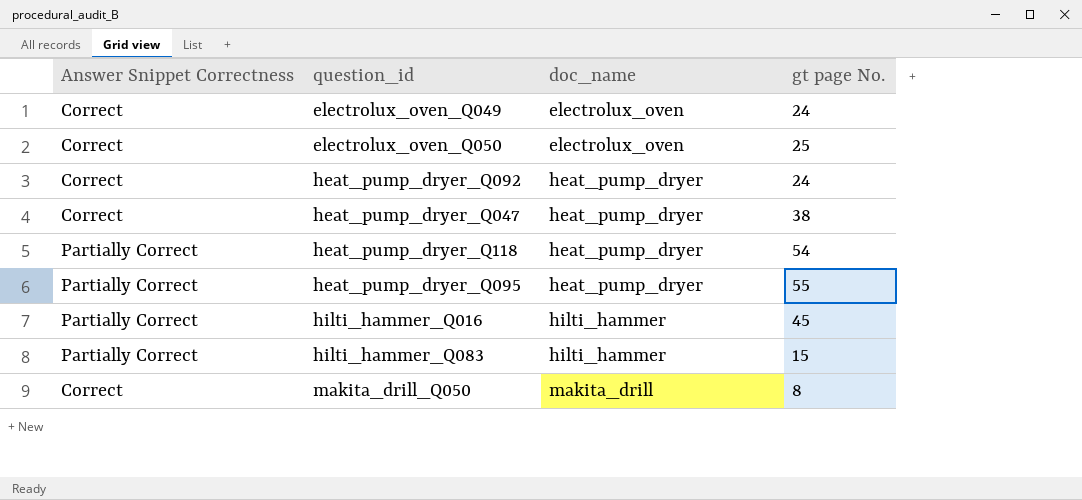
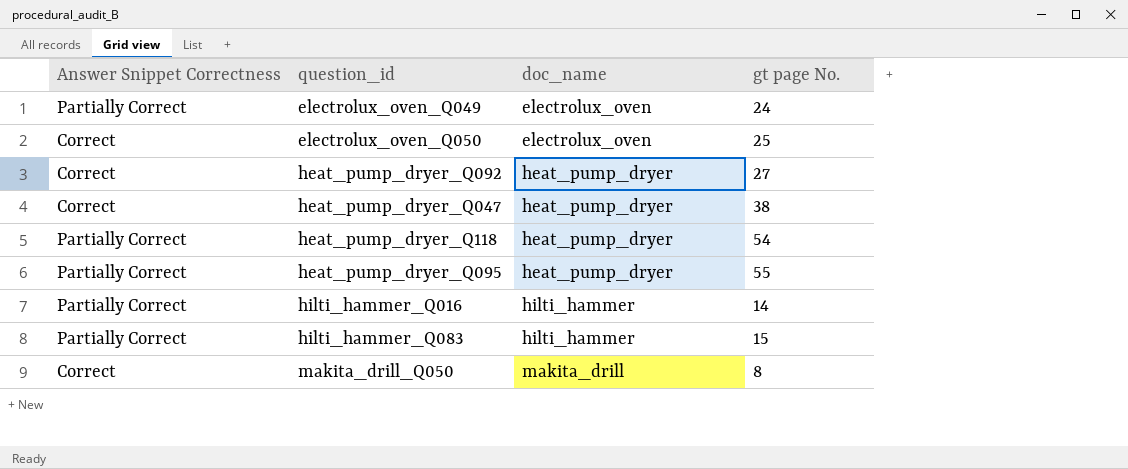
electrolux_oven_Q049 | Answer Snippet Correctness: Correct -> Partially Correct
heat_pump_dryer_Q092 | gt page No.: 24 -> 27
hilti_hammer_Q016 | gt page No.: 45 -> 14

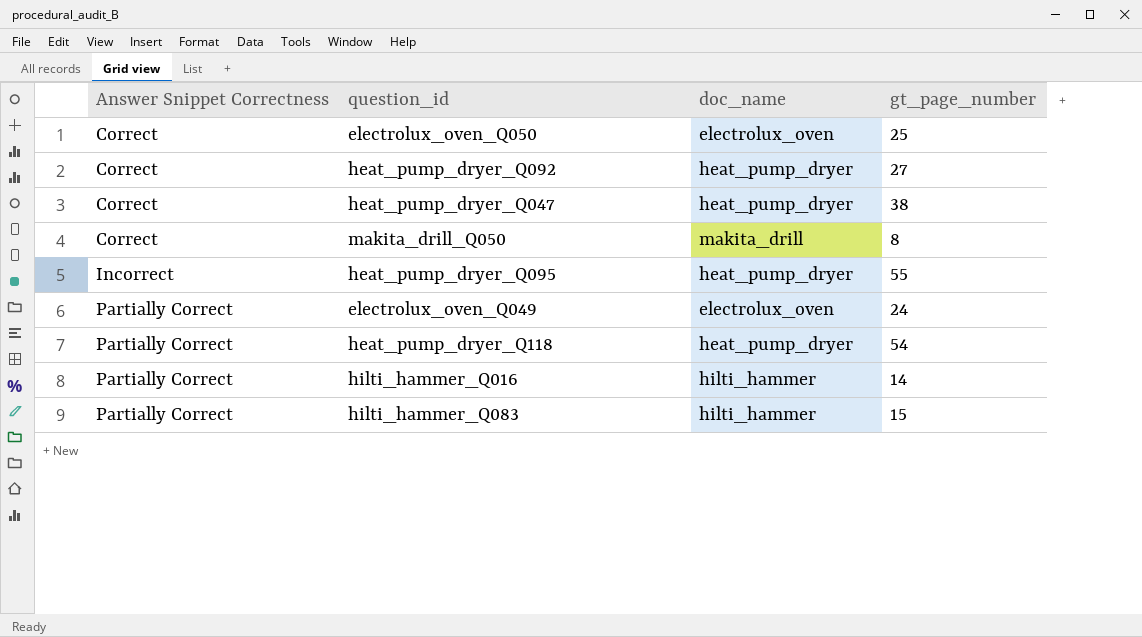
row order: doc_name ascending -> Answer Snippet Correctness ascending
column name: gt page No. -> gt_page_number
heat_pump_dryer_Q095 | Answer Snippet Correctness: Partially Correct -> Incorrect

